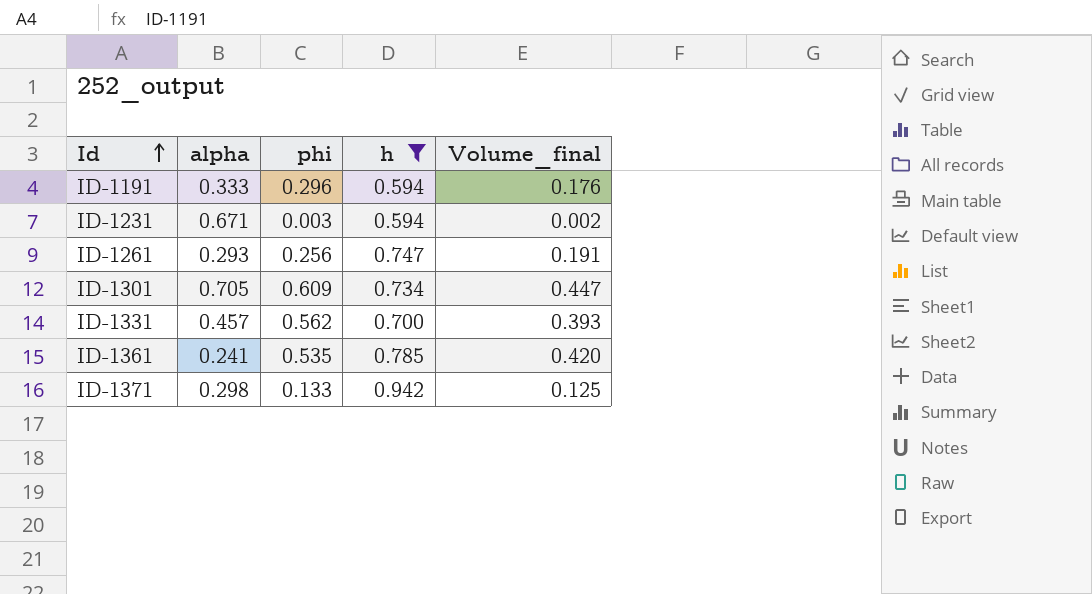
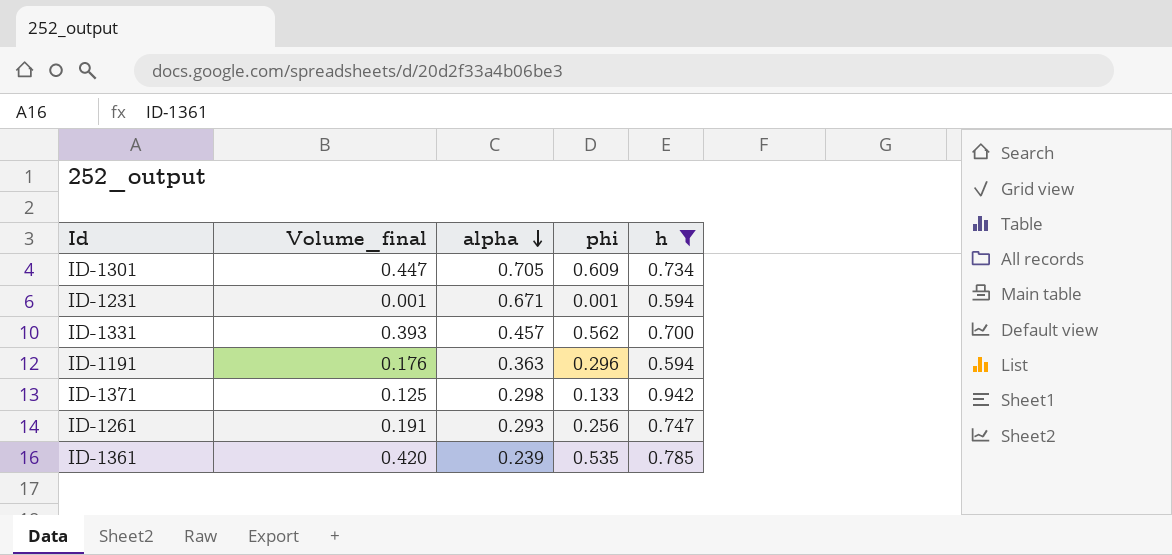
row order: Id ascending -> alpha descending
column Volume_final | position: 5 -> 2
ID-1231 | Volume_final: 0.002 -> 0.001
ID-1231 | phi: 0.003 -> 0.001
ID-1191 | alpha: 0.333 -> 0.363
ID-1361 | alpha: 0.241 -> 0.239

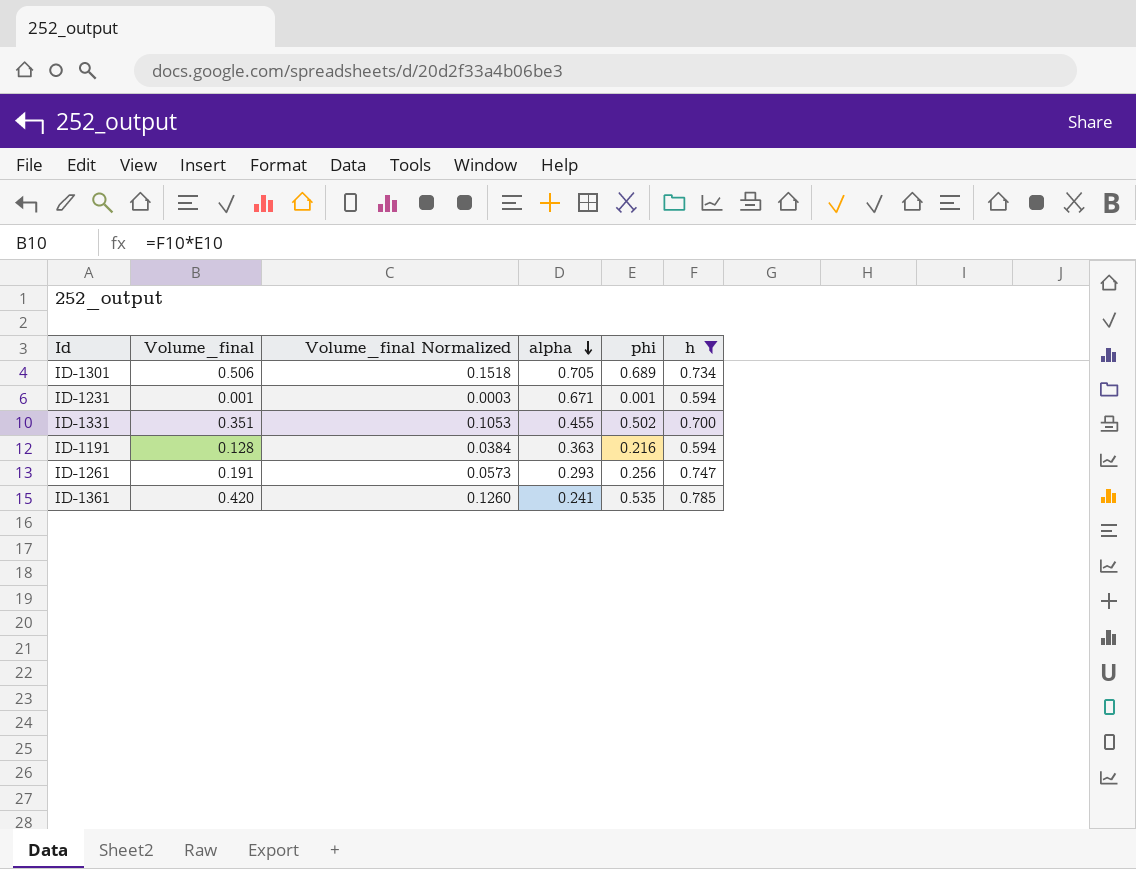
column Volume_final Normalized | formula: none -> [Volume_final] * 0.3
row ID-1371: 0.125 | 0.298 | 0.133 | 0.942 -> none
ID-1301 | Volume_final: 0.447 -> 0.506
ID-1301 | phi: 0.609 -> 0.689
ID-1331 | Volume_final: 0.393 -> 0.351
ID-1331 | alpha: 0.457 -> 0.455
ID-1331 | phi: 0.562 -> 0.502
ID-1191 | Volume_final: 0.176 -> 0.128
ID-1191 | phi: 0.296 -> 0.216
ID-1361 | alpha: 0.239 -> 0.241

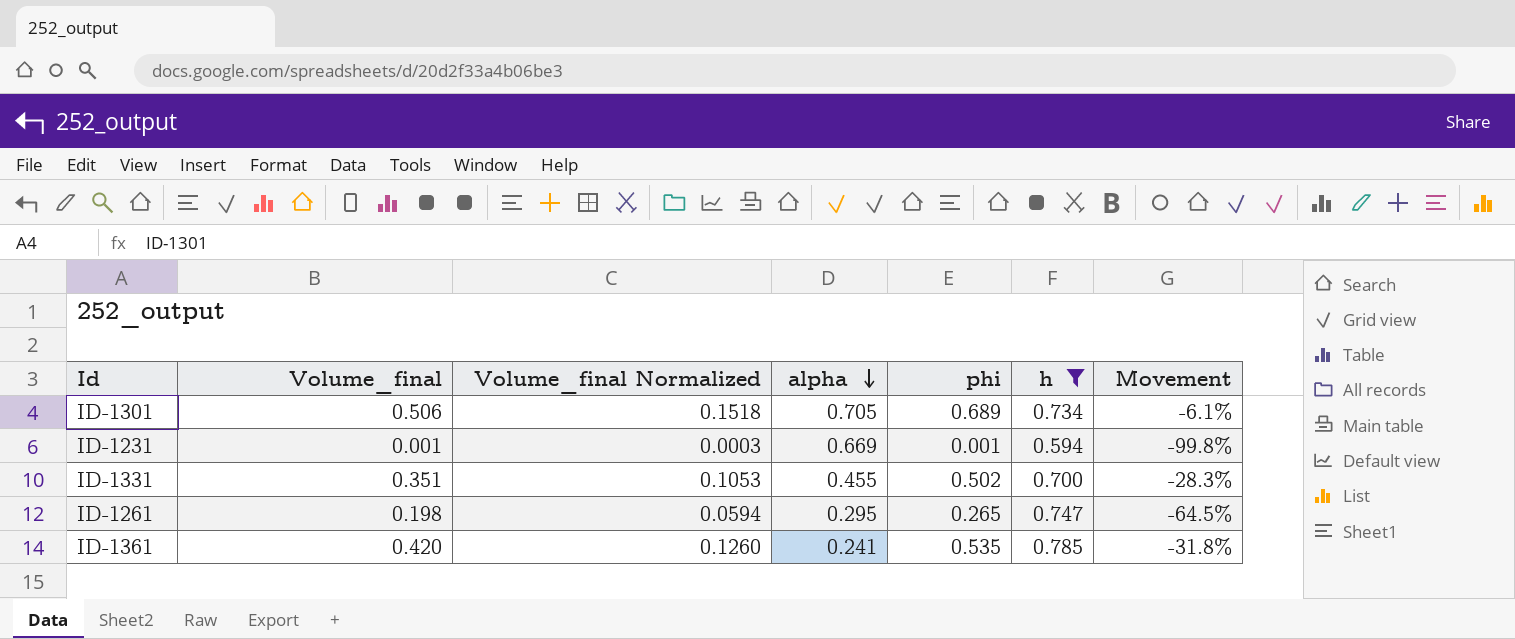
column Movement | formula: none -> ([phi] - [h]) / [h]
row ID-1191: 0.128 | 0.0384 | 0.363 | 0.216 | 0.594 -> none
ID-1231 | alpha: 0.671 -> 0.669
ID-1261 | Volume_final: 0.191 -> 0.198
ID-1261 | Volume_final Normalized: 0.0573 -> 0.0594
ID-1261 | alpha: 0.293 -> 0.295
ID-1261 | phi: 0.256 -> 0.265

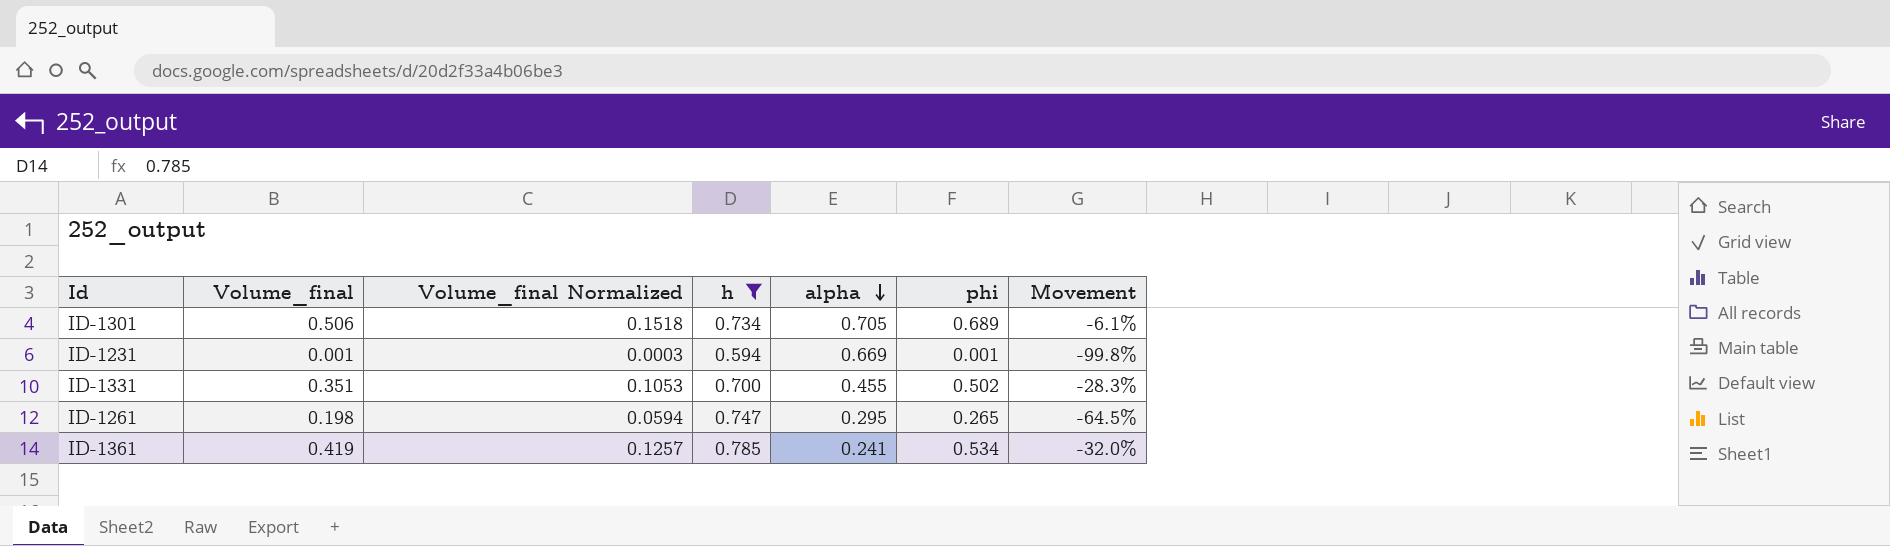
column h | position: 6 -> 4
ID-1361 | Volume_final: 0.420 -> 0.419
ID-1361 | Volume_final Normalized: 0.1260 -> 0.1257
ID-1361 | phi: 0.535 -> 0.534
ID-1361 | Movement: -31.8% -> -32.0%

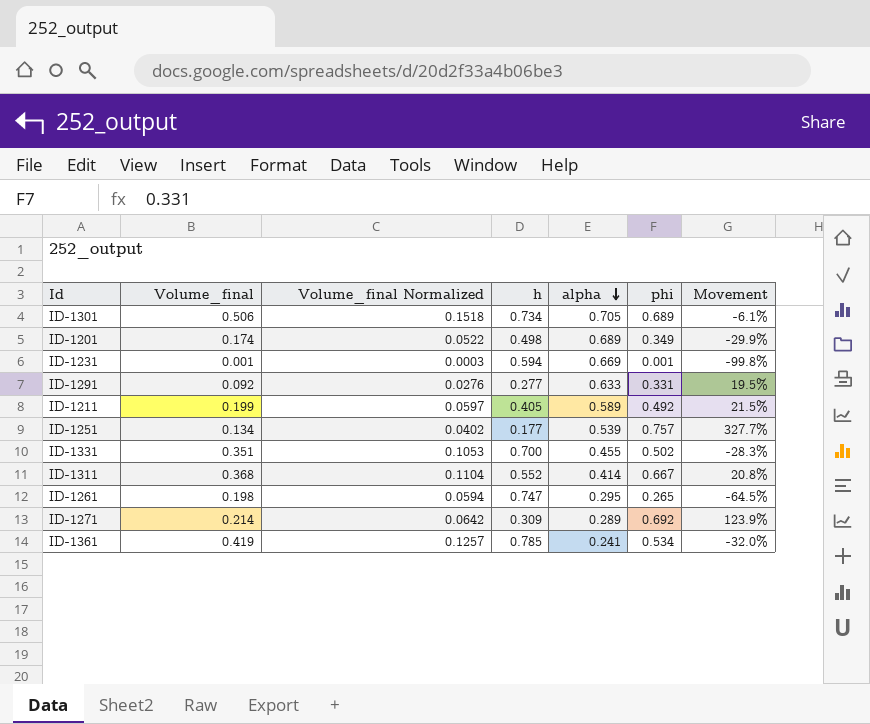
filter: h >= 0.594 -> none

